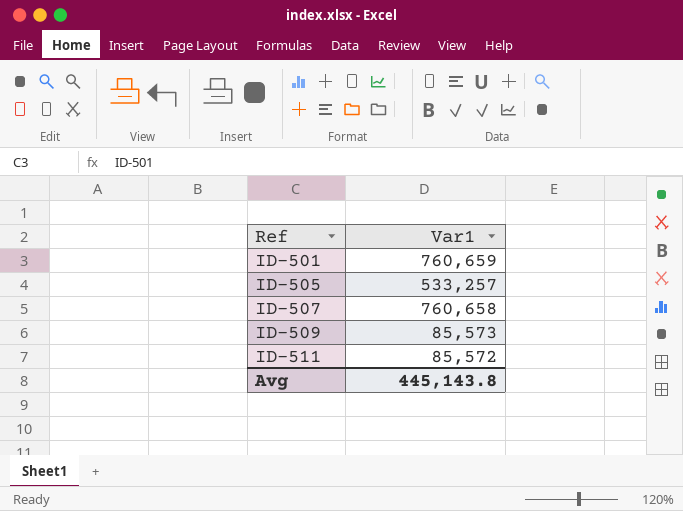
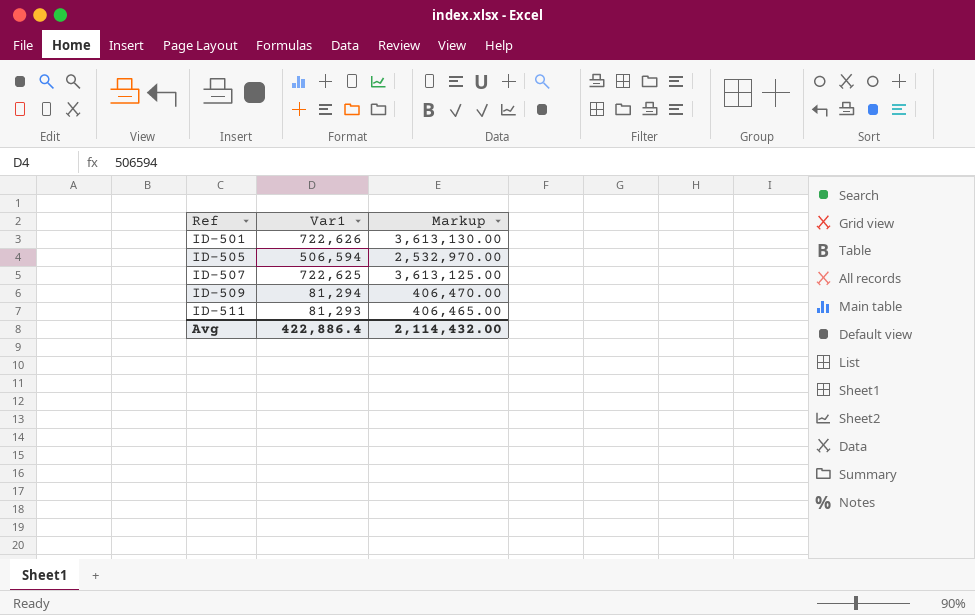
column Markup | formula: none -> [Var1] * 5
ID-501 | Var1: 760,659 -> 722,626
ID-505 | Var1: 533,257 -> 506,594
ID-507 | Var1: 760,658 -> 722,625
ID-509 | Var1: 85,573 -> 81,294
ID-511 | Var1: 85,572 -> 81,293
Avg | Var1: 445,143.8 -> 422,886.4

